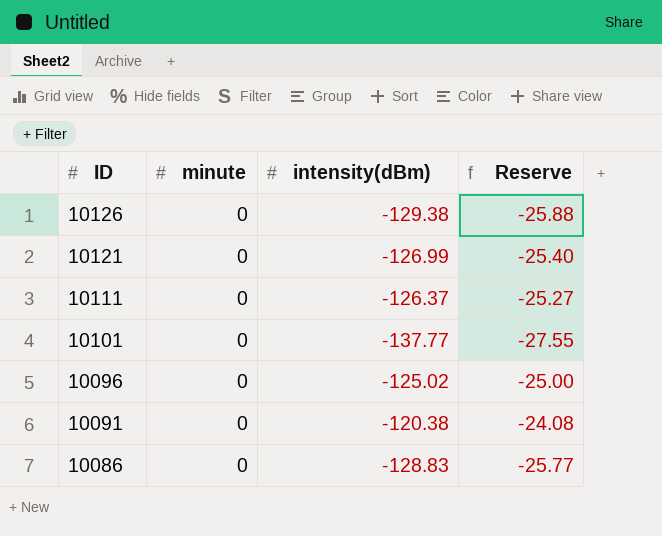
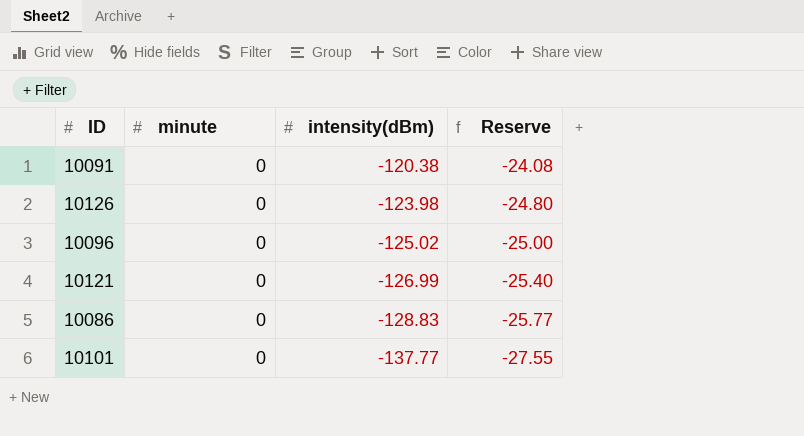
row order: ID descending -> intensity(dBm) descending
row 10111: 0 | -126.37 | -25.27 -> none
10126 | intensity(dBm): -129.38 -> -123.98
10126 | Reserve: -25.88 -> -24.80

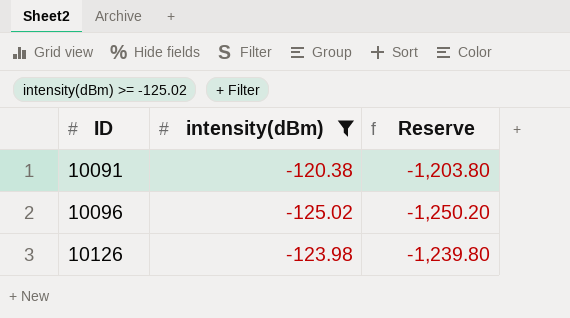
filter: none -> intensity(dBm) >= -125.02
row order: intensity(dBm) descending -> ID ascending
column minute | position: 2 -> none
column Reserve | formula: [intensity(dBm)] * 0.2 -> [intensity(dBm)] * 10

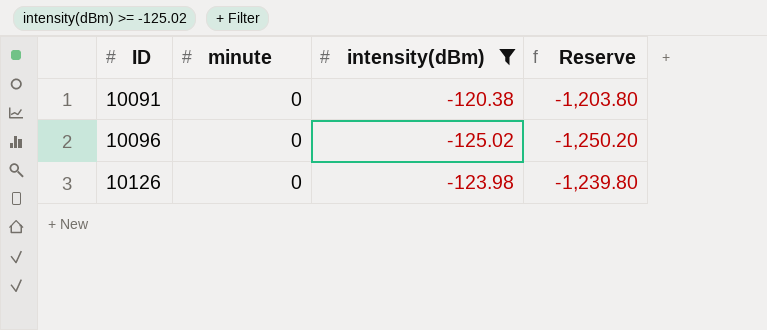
column minute | position: none -> 2

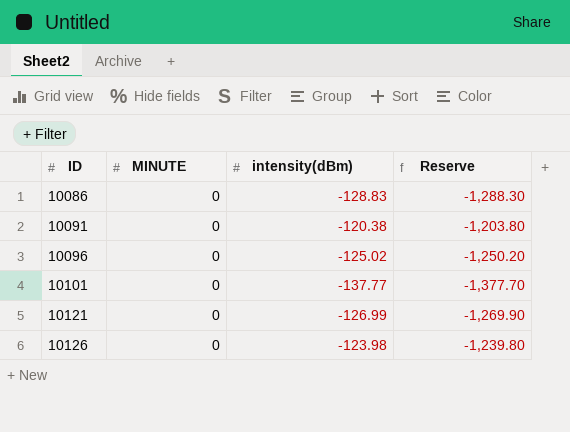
filter: intensity(dBm) >= -125.02 -> none
column name: minute -> MINUTE

